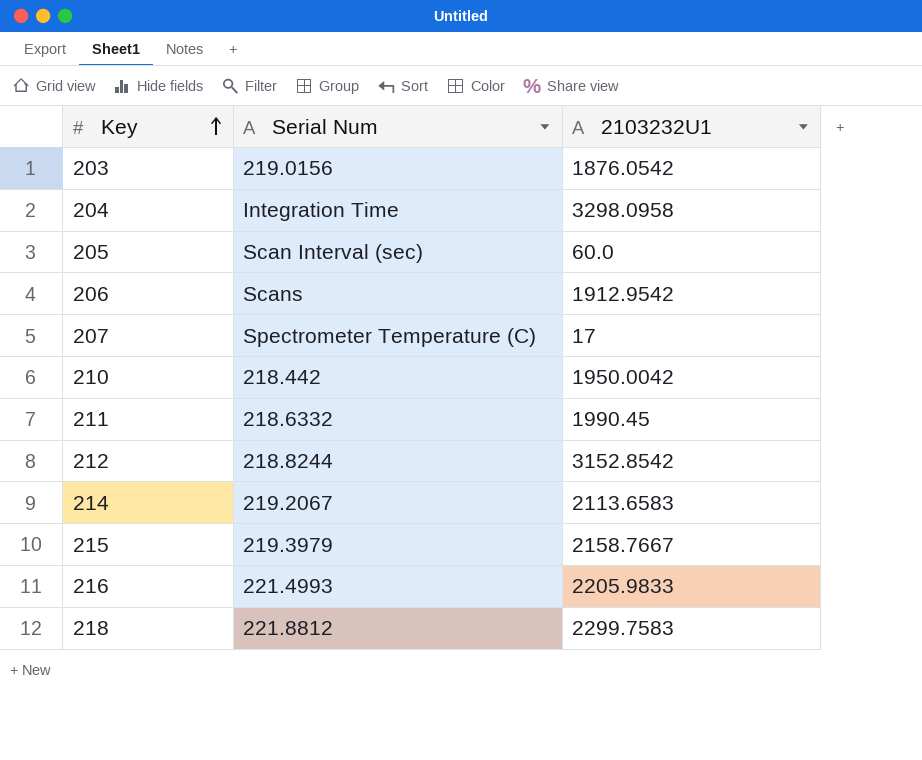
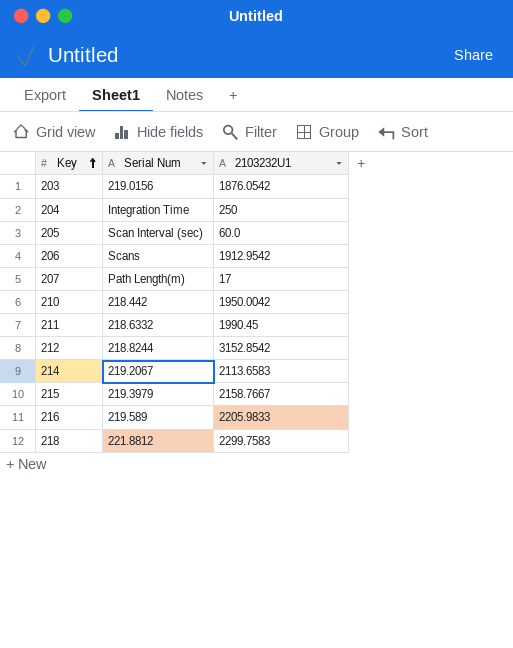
204 | 2103232U1: 3298.0958 -> 250
207 | Serial Num: Spectrometer Temperature (C) -> Path Length(m)
216 | Serial Num: 221.4993 -> 219.589

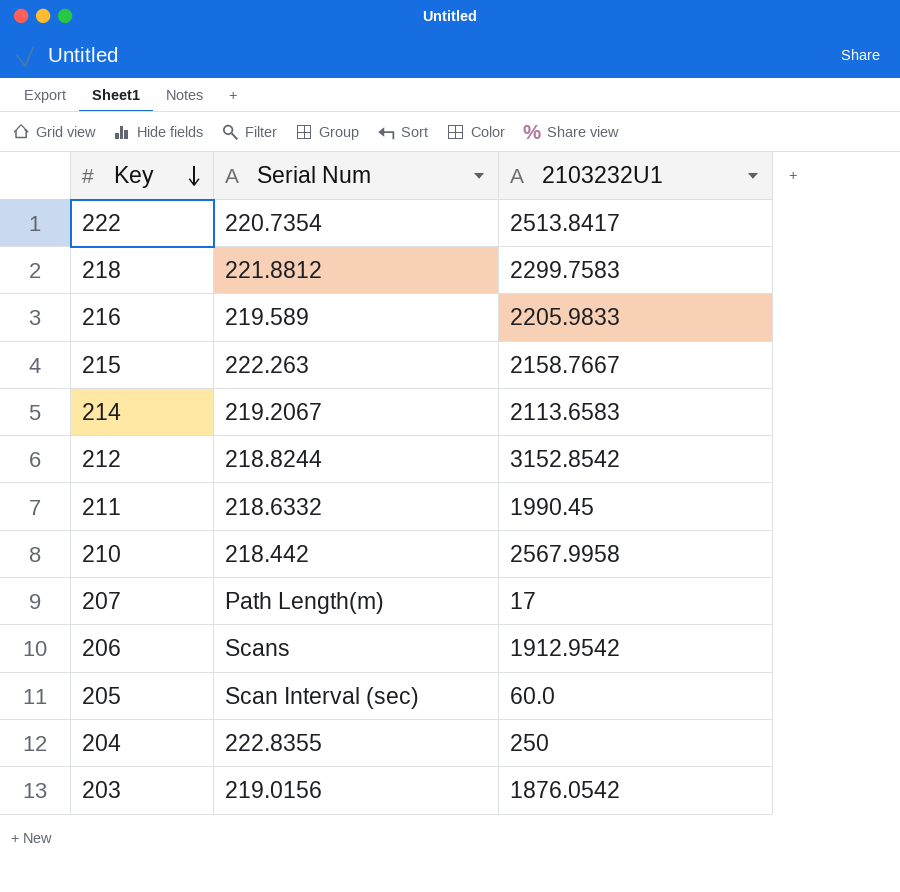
row order: Key ascending -> Key descending
row 222: none -> 220.7354 | 2513.8417
215 | Serial Num: 219.3979 -> 222.263
210 | 2103232U1: 1950.0042 -> 2567.9958
204 | Serial Num: Integration Time -> 222.8355

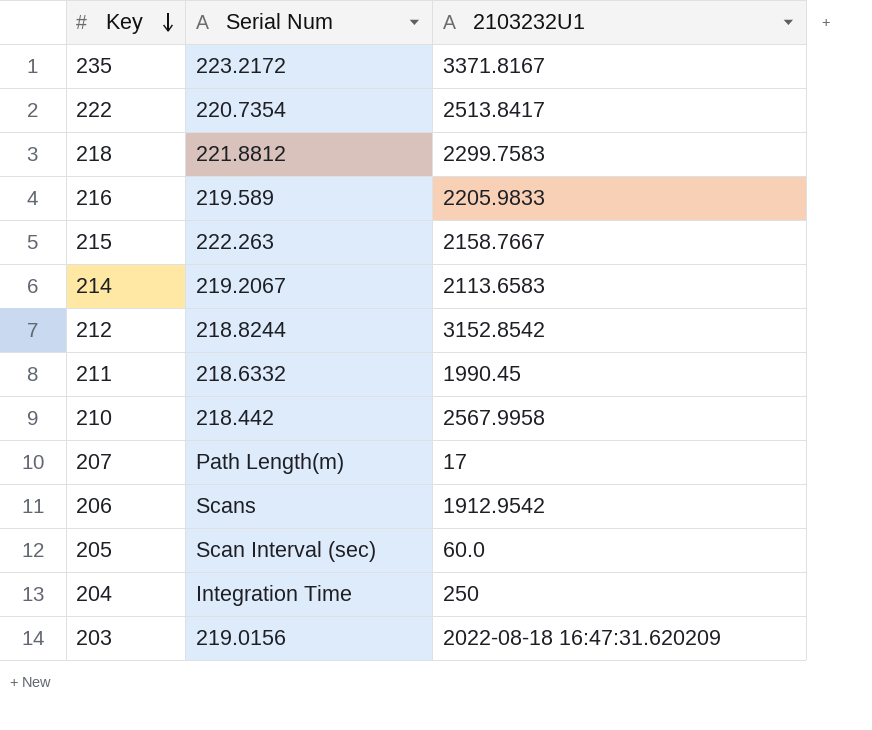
row 235: none -> 223.2172 | 3371.8167
204 | Serial Num: 222.8355 -> Integration Time
203 | 2103232U1: 1876.0542 -> 2022-08-18 16:47:31.620209

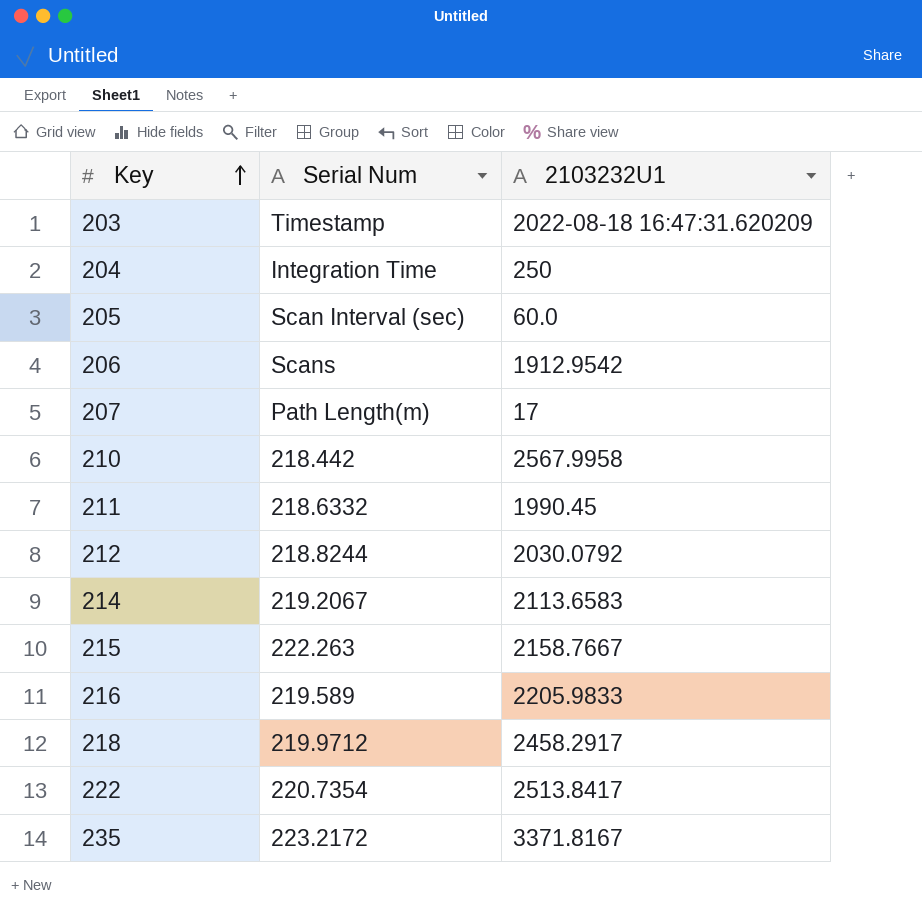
row order: Key descending -> Key ascending
203 | Serial Num: 219.0156 -> Timestamp
212 | 2103232U1: 3152.8542 -> 2030.0792
218 | Serial Num: 221.8812 -> 219.9712
218 | 2103232U1: 2299.7583 -> 2458.2917

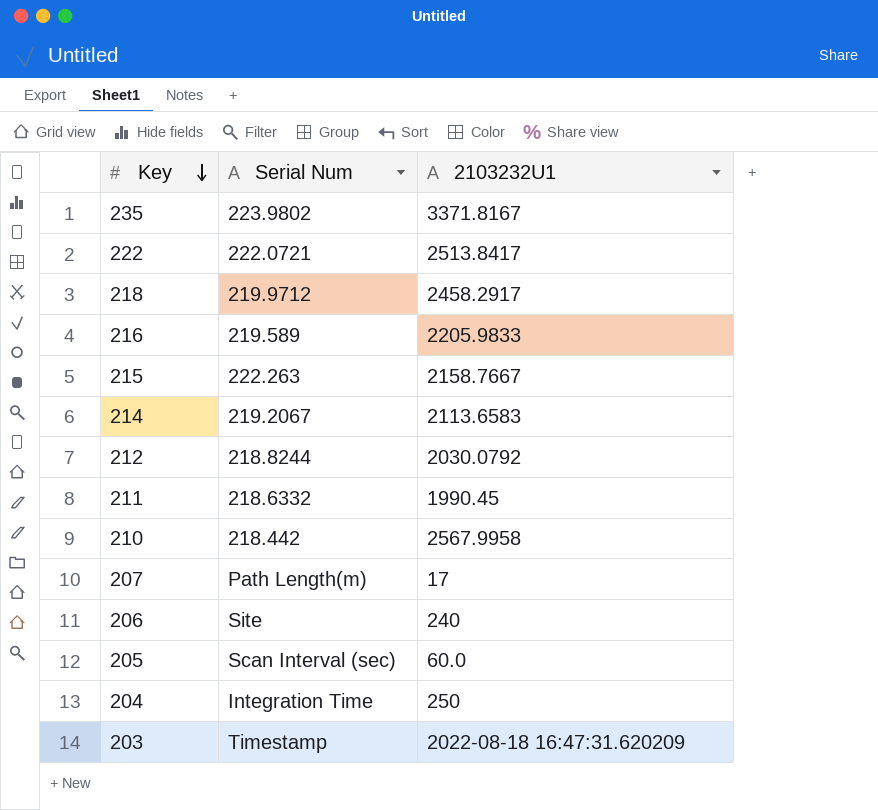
row order: Key ascending -> Key descending
235 | Serial Num: 223.2172 -> 223.9802
222 | Serial Num: 220.7354 -> 222.0721
206 | Serial Num: Scans -> Site
206 | 2103232U1: 1912.9542 -> 240

